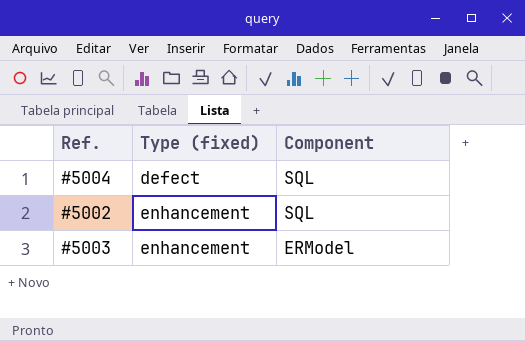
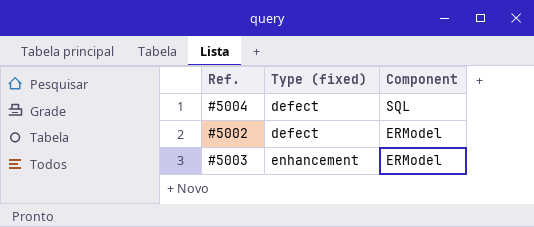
#5002 | Type (fixed): enhancement -> defect
#5002 | Component: SQL -> ERModel

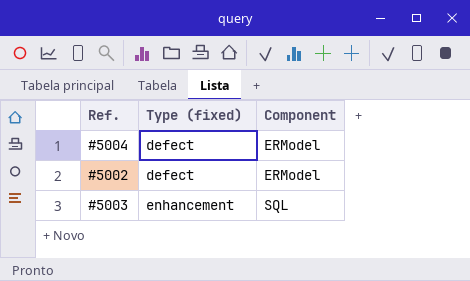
#5004 | Component: SQL -> ERModel
#5003 | Component: ERModel -> SQL

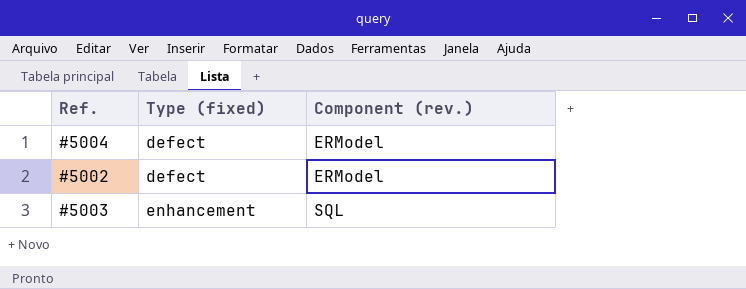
column name: Component -> Component (rev.)

